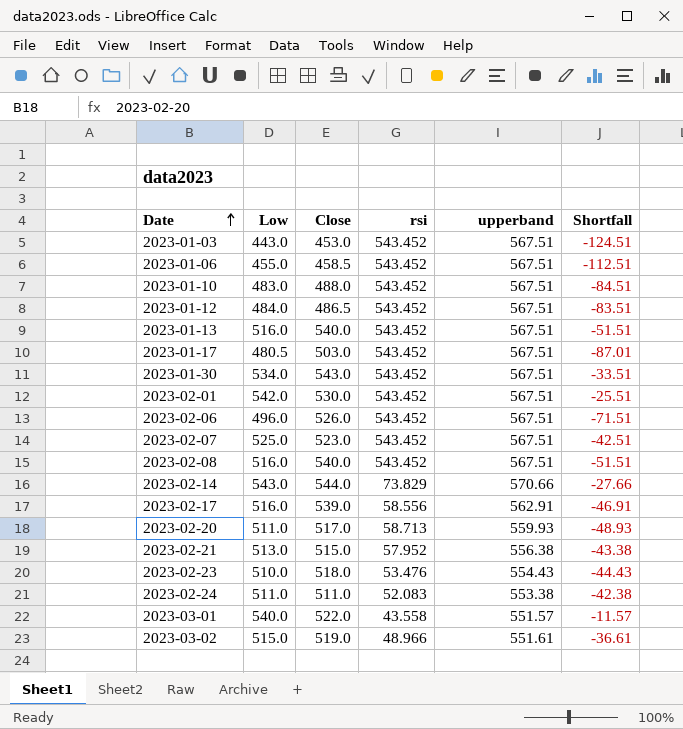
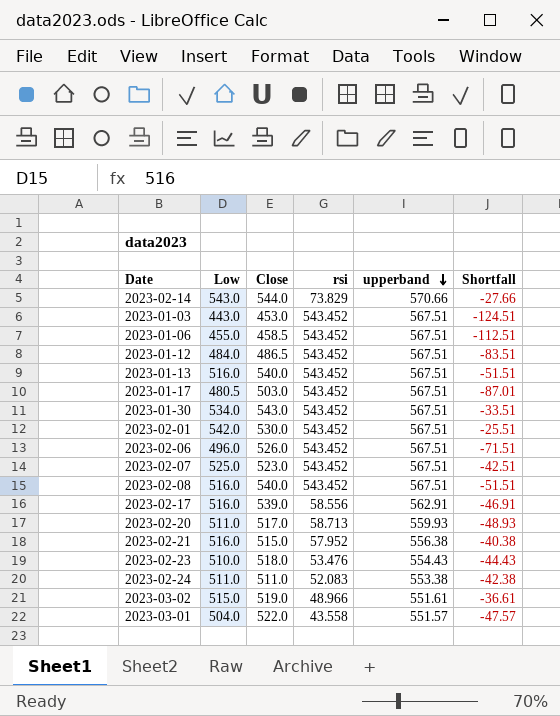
row order: Date ascending -> upperband descending
row 2023-01-10: 483.0 | 488.0 | 543.452 | 567.51 | -84.51 -> none
2023-02-21 | Low: 513.0 -> 516.0
2023-02-21 | Shortfall: -43.38 -> -40.38
2023-03-01 | Low: 540.0 -> 504.0
2023-03-01 | Shortfall: -11.57 -> -47.57

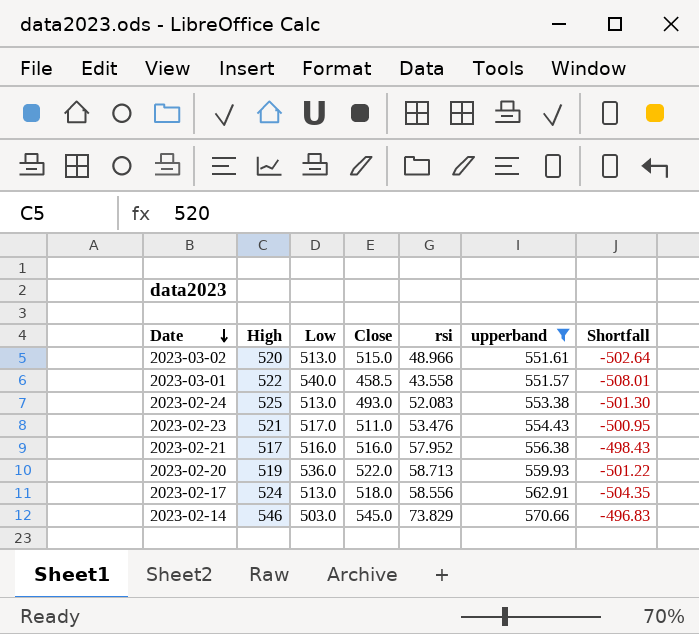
filter: none -> upperband != 567.51
row order: upperband descending -> Date descending
column High | position: none -> 2
column Shortfall | formula: [Low] - [upperband] -> [rsi] - [upperband]
2023-03-02 | Low: 515.0 -> 513.0
2023-03-02 | Close: 519.0 -> 515.0
2023-03-01 | Low: 504.0 -> 540.0
2023-03-01 | Close: 522.0 -> 458.5
2023-02-24 | Low: 511.0 -> 513.0
2023-02-24 | Close: 511.0 -> 493.0
2023-02-23 | Low: 510.0 -> 517.0
2023-02-23 | Close: 518.0 -> 511.0
2023-02-21 | Close: 515.0 -> 516.0
2023-02-20 | Low: 511.0 -> 536.0
2023-02-20 | Close: 517.0 -> 522.0
2023-02-17 | Low: 516.0 -> 513.0
2023-02-17 | Close: 539.0 -> 518.0
2023-02-14 | Low: 543.0 -> 503.0
2023-02-14 | Close: 544.0 -> 545.0

